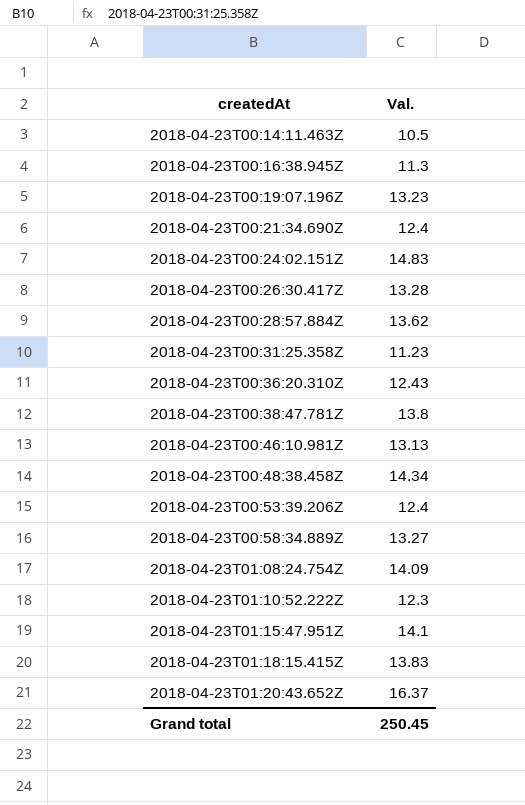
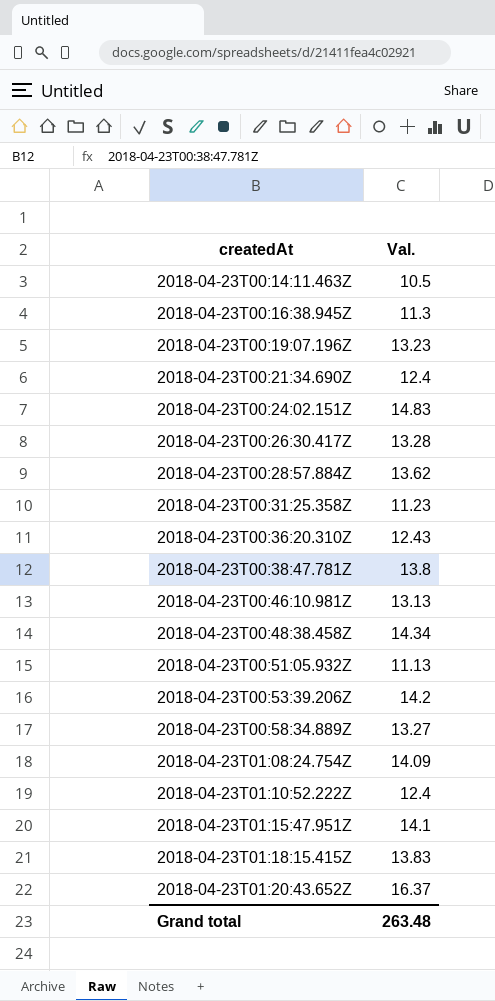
row 2018-04-23T00:51:05.932Z: none -> 11.13
2018-04-23T00:53:39.206Z | Val.: 12.4 -> 14.2
2018-04-23T01:10:52.222Z | Val.: 12.3 -> 12.4
Grand total | Val.: 250.45 -> 263.48

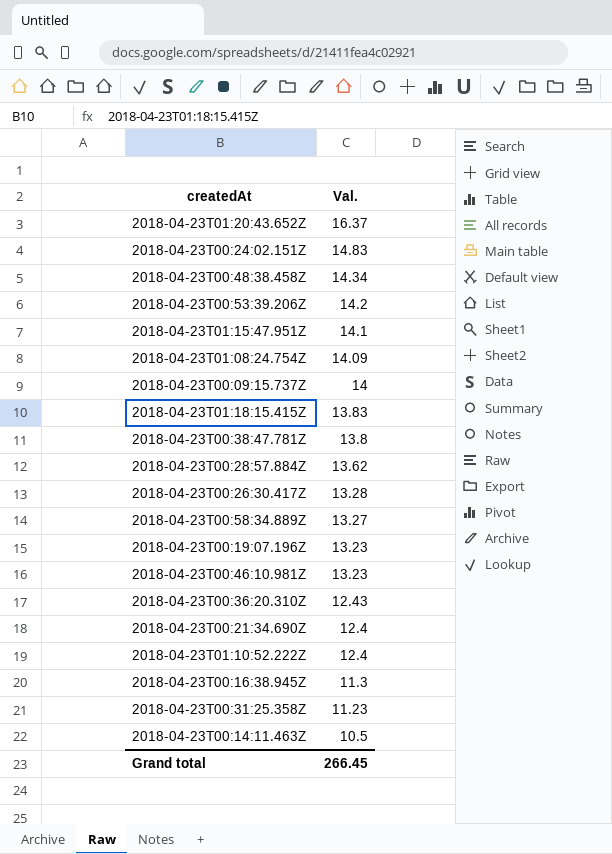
row order: createdAt ascending -> Val. descending
row 2018-04-23T00:51:05.932Z: 11.13 -> none
row 2018-04-23T00:09:15.737Z: none -> 14
2018-04-23T00:46:10.981Z | Val.: 13.13 -> 13.23
Grand total | Val.: 263.48 -> 266.45

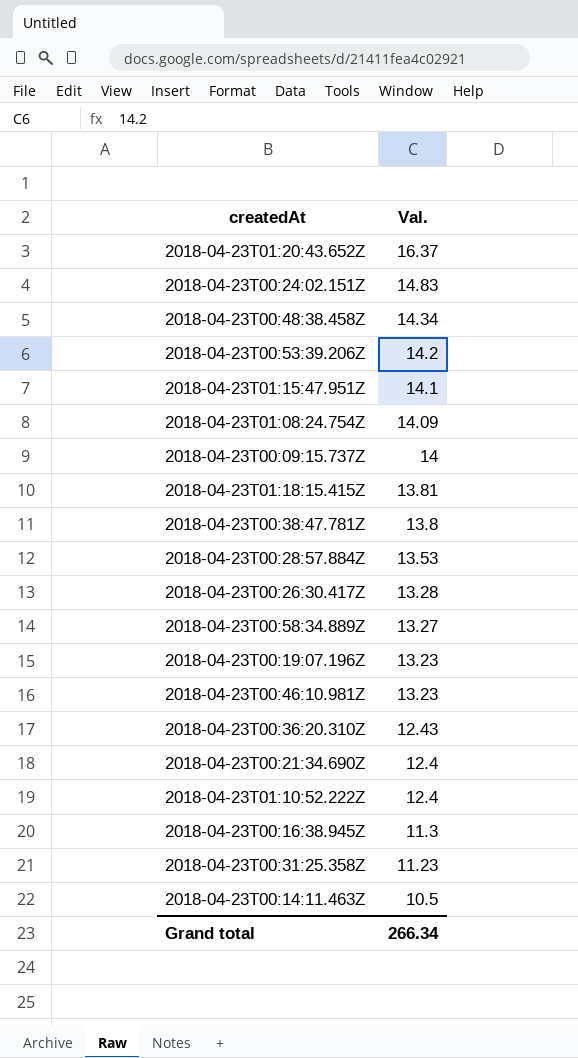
2018-04-23T01:18:15.415Z | Val.: 13.83 -> 13.81
2018-04-23T00:28:57.884Z | Val.: 13.62 -> 13.53
Grand total | Val.: 266.45 -> 266.34

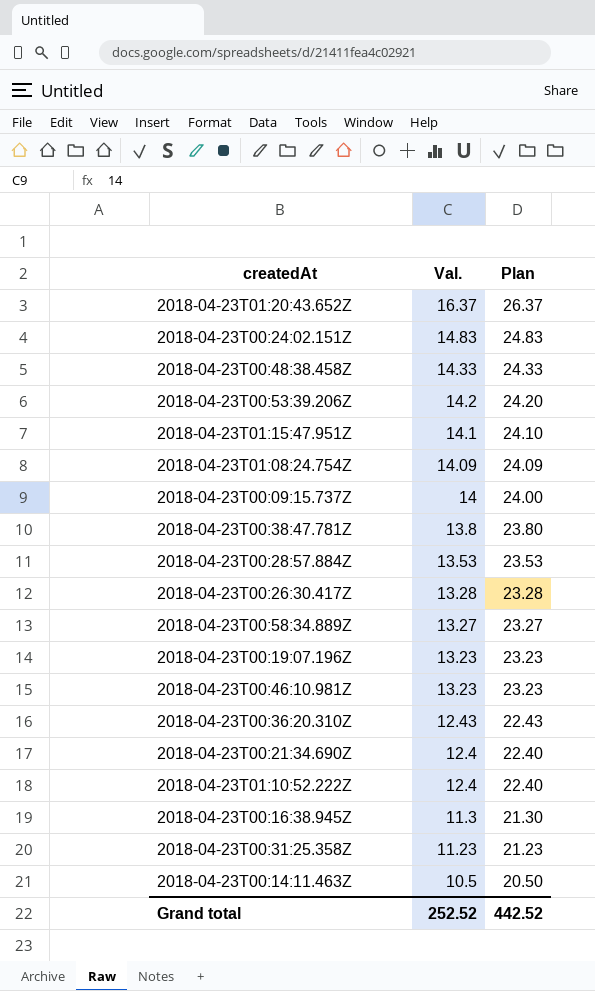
column Plan | formula: none -> [Val.] + 10
row 2018-04-23T01:18:15.415Z: 13.81 -> none
2018-04-23T00:48:38.458Z | Val.: 14.34 -> 14.33
Grand total | Val.: 266.34 -> 252.52

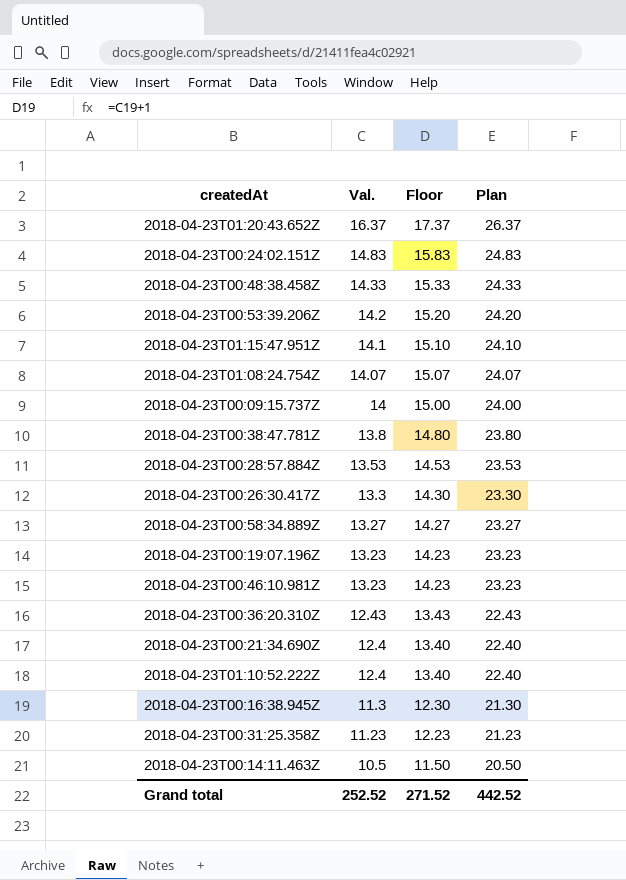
column Floor | formula: none -> [Val.] + 1
2018-04-23T01:08:24.754Z | Val.: 14.09 -> 14.07
2018-04-23T01:08:24.754Z | Plan: 24.09 -> 24.07
2018-04-23T00:26:30.417Z | Val.: 13.28 -> 13.3
2018-04-23T00:26:30.417Z | Plan: 23.28 -> 23.30

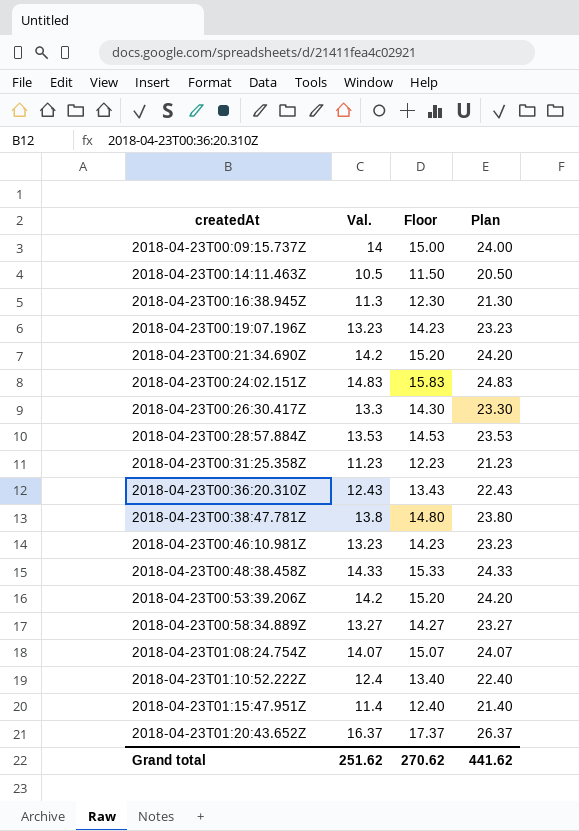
row order: Val. descending -> createdAt ascending
2018-04-23T00:21:34.690Z | Val.: 12.4 -> 14.2
2018-04-23T00:21:34.690Z | Floor: 13.40 -> 15.20
2018-04-23T00:21:34.690Z | Plan: 22.40 -> 24.20
2018-04-23T01:15:47.951Z | Val.: 14.1 -> 11.4
2018-04-23T01:15:47.951Z | Floor: 15.10 -> 12.40
2018-04-23T01:15:47.951Z | Plan: 24.10 -> 21.40
Grand total | Val.: 252.52 -> 251.62
Grand total | Floor: 271.52 -> 270.62
Grand total | Plan: 442.52 -> 441.62

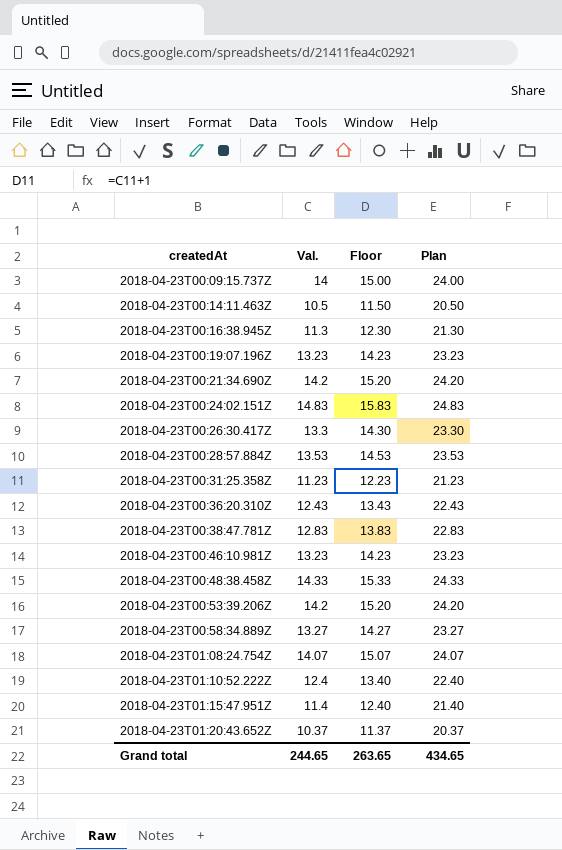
2018-04-23T00:38:47.781Z | Val.: 13.8 -> 12.83
2018-04-23T00:38:47.781Z | Floor: 14.80 -> 13.83
2018-04-23T00:38:47.781Z | Plan: 23.80 -> 22.83
2018-04-23T01:20:43.652Z | Val.: 16.37 -> 10.37
2018-04-23T01:20:43.652Z | Floor: 17.37 -> 11.37
2018-04-23T01:20:43.652Z | Plan: 26.37 -> 20.37
Grand total | Val.: 251.62 -> 244.65
Grand total | Floor: 270.62 -> 263.65
Grand total | Plan: 441.62 -> 434.65

